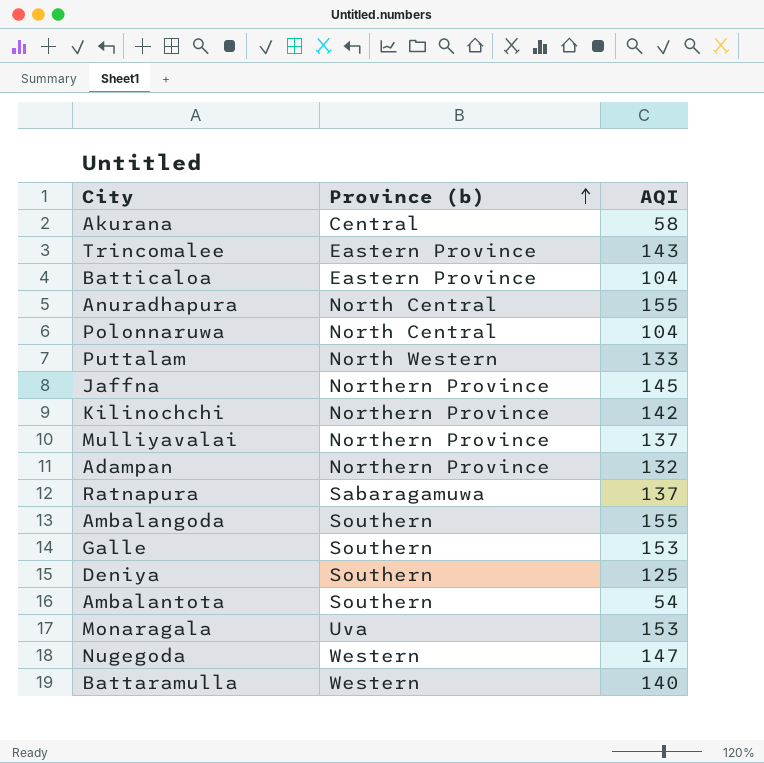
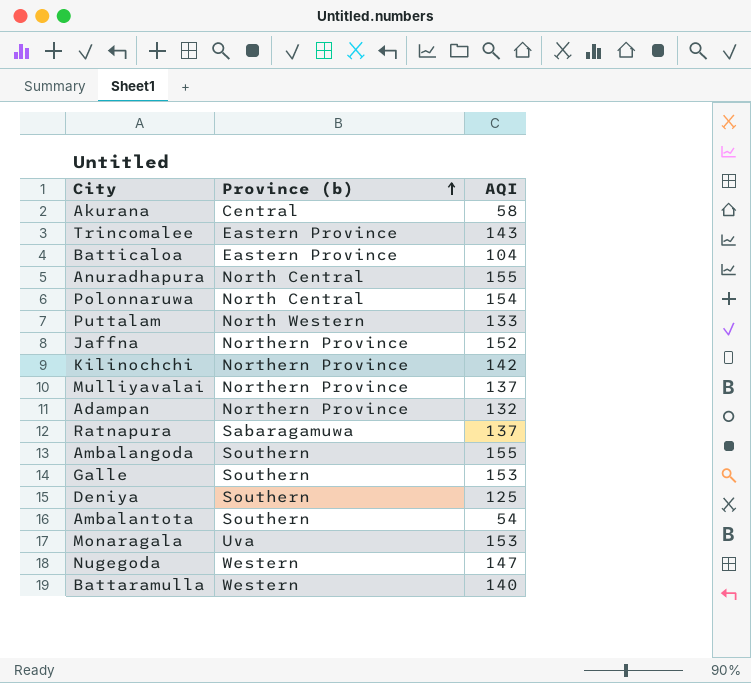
Polonnaruwa | AQI: 104 -> 154
Jaffna | AQI: 145 -> 152

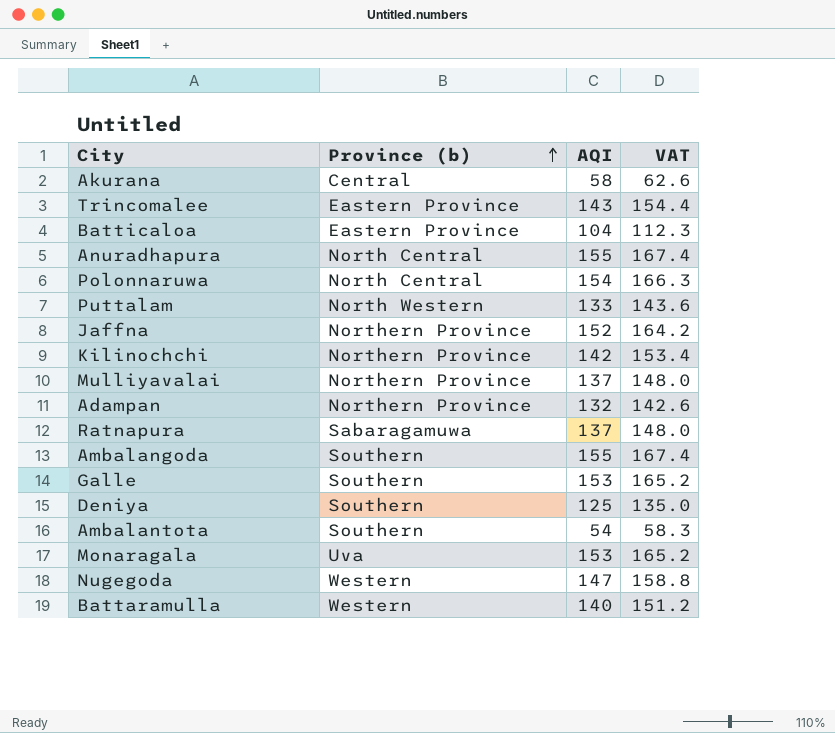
column VAT | formula: none -> [AQI] * 1.08

